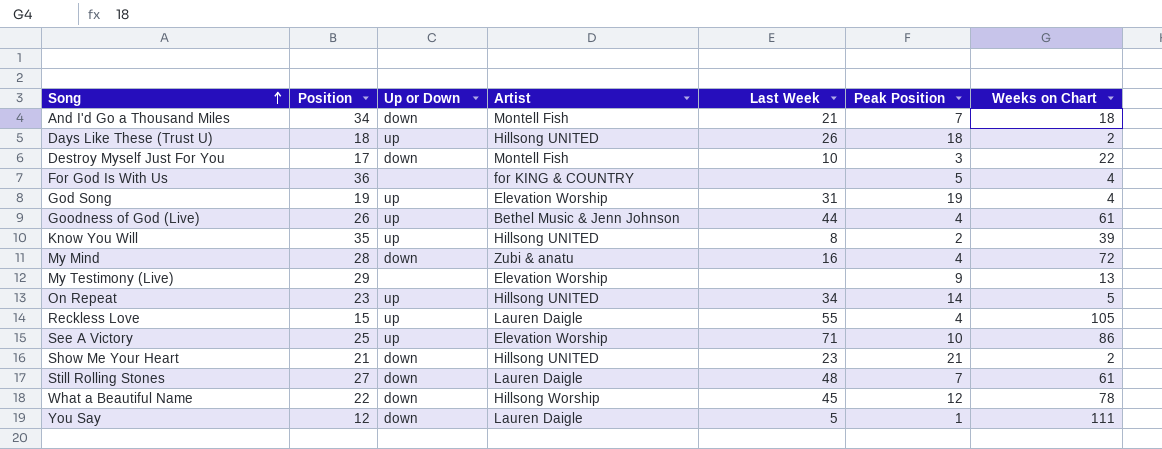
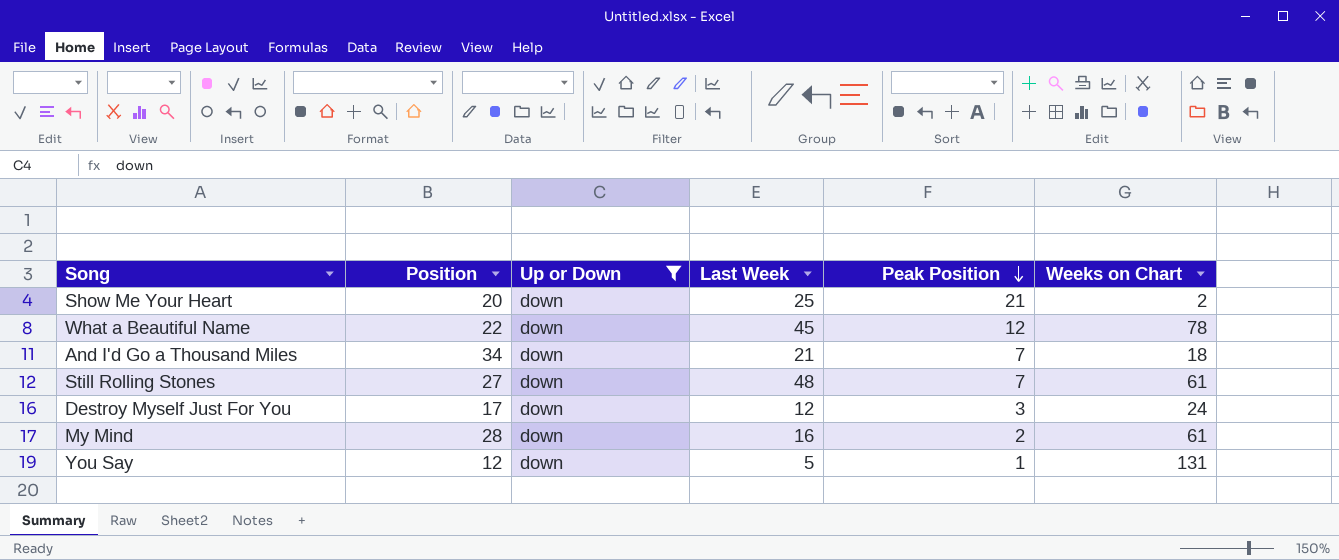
filter: none -> Up or Down = down
row order: Song ascending -> Peak Position descending
column Artist | position: 4 -> none
Show Me Your Heart | Position: 21 -> 20
Show Me Your Heart | Last Week: 23 -> 25
Destroy Myself Just For You | Last Week: 10 -> 12
Destroy Myself Just For You | Weeks on Chart: 22 -> 24
My Mind | Peak Position: 4 -> 2
My Mind | Weeks on Chart: 72 -> 61
You Say | Weeks on Chart: 111 -> 131

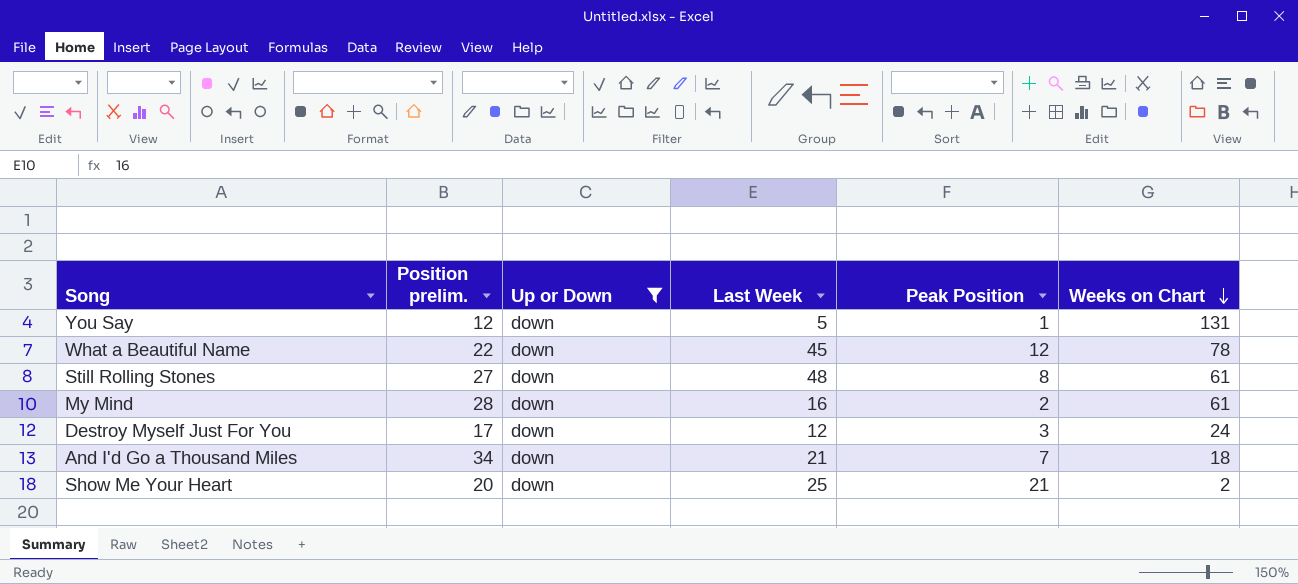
row order: Peak Position descending -> Weeks on Chart descending
column name: Position -> Position prelim.
Still Rolling Stones | Peak Position: 7 -> 8

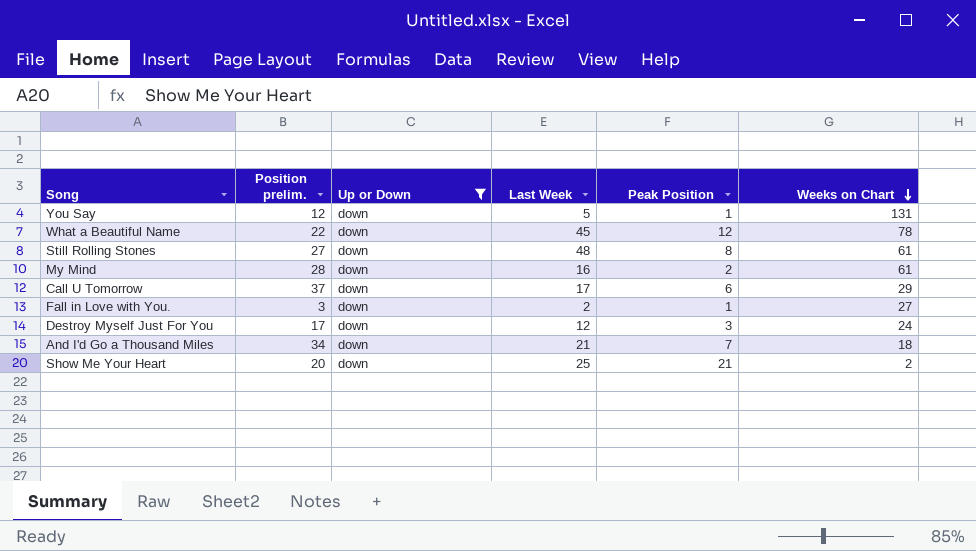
row Call U Tomorrow: none -> 37 | down | 17 | 6 | 29
row Fall in Love with You.: none -> 3 | down | 2 | 1 | 27

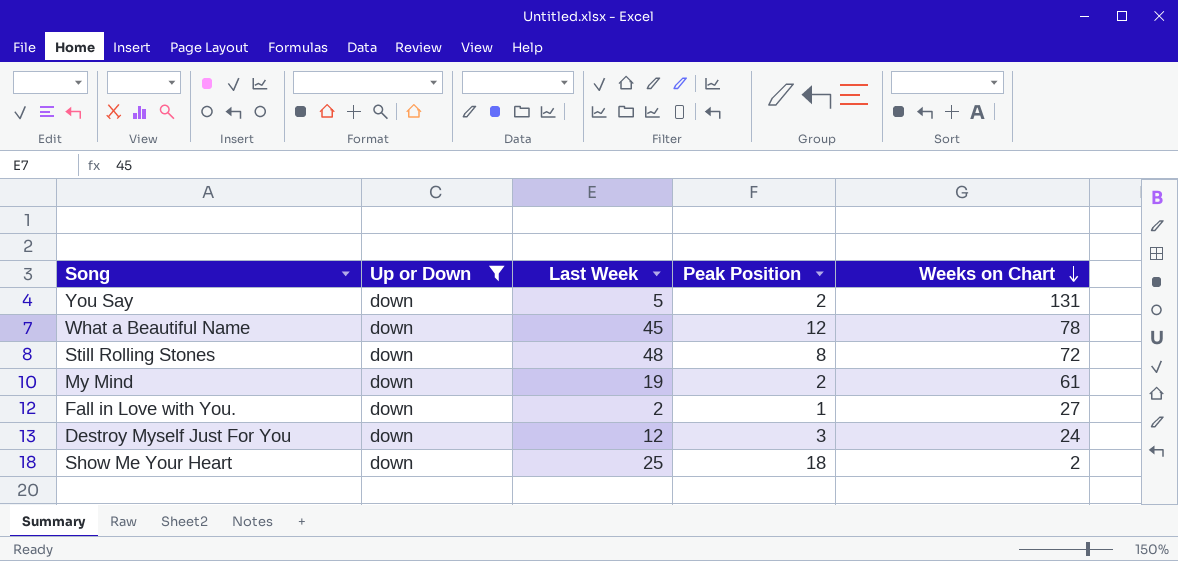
column Position prelim. | position: 2 -> none
row Call U Tomorrow: 37 | down | 17 | 6 | 29 -> none
row And I'd Go a Thousand Miles: 34 | down | 21 | 7 | 18 -> none
You Say | Peak Position: 1 -> 2
Still Rolling Stones | Weeks on Chart: 61 -> 72
My Mind | Last Week: 16 -> 19
Show Me Your Heart | Peak Position: 21 -> 18

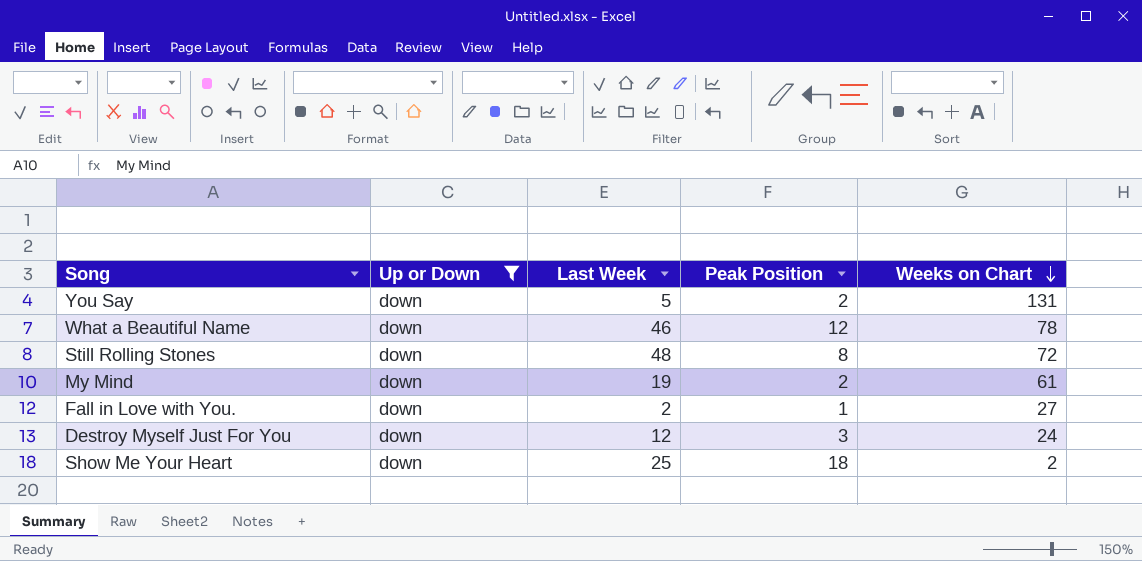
What a Beautiful Name | Last Week: 45 -> 46

